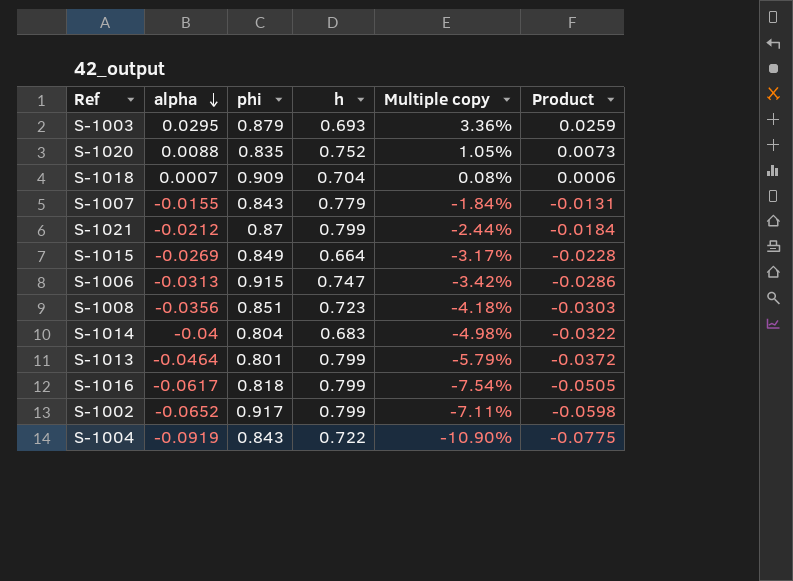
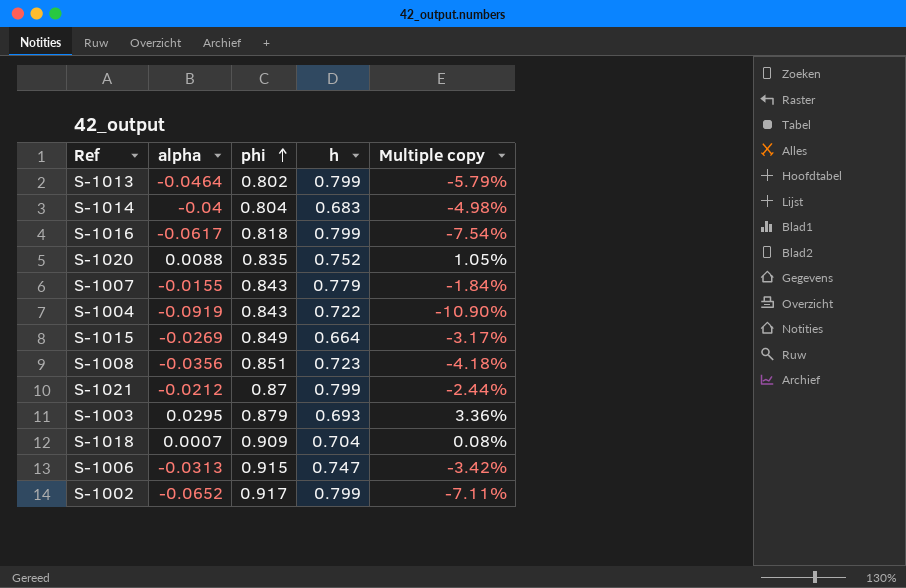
row order: alpha descending -> phi ascending
column Product | formula: [alpha] * [phi] -> none
S-1013 | phi: 0.801 -> 0.802

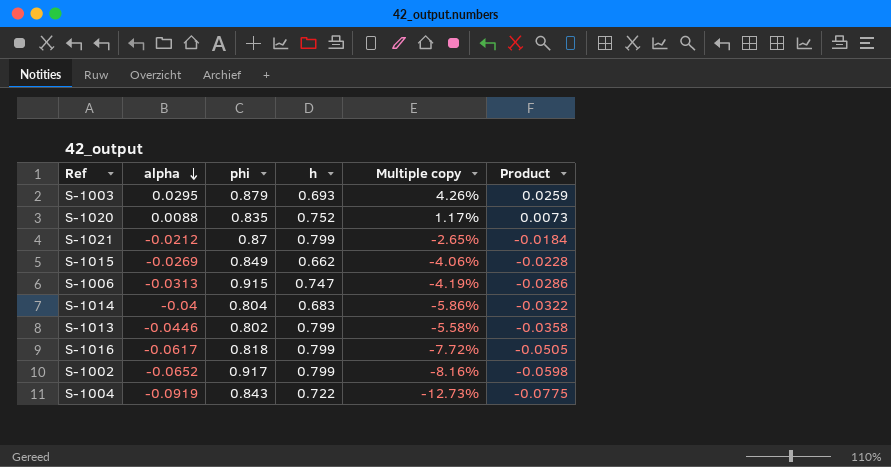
row order: phi ascending -> alpha descending
column Multiple copy | formula: [alpha] / [phi] -> [alpha] / [h]
column Product | formula: none -> [alpha] * [phi]
row S-1007: -0.0155 | 0.843 | 0.779 | -1.84% -> none
row S-1008: -0.0356 | 0.851 | 0.723 | -4.18% -> none
row S-1018: 0.0007 | 0.909 | 0.704 | 0.08% -> none
S-1015 | h: 0.664 -> 0.662
S-1013 | alpha: -0.0464 -> -0.0446

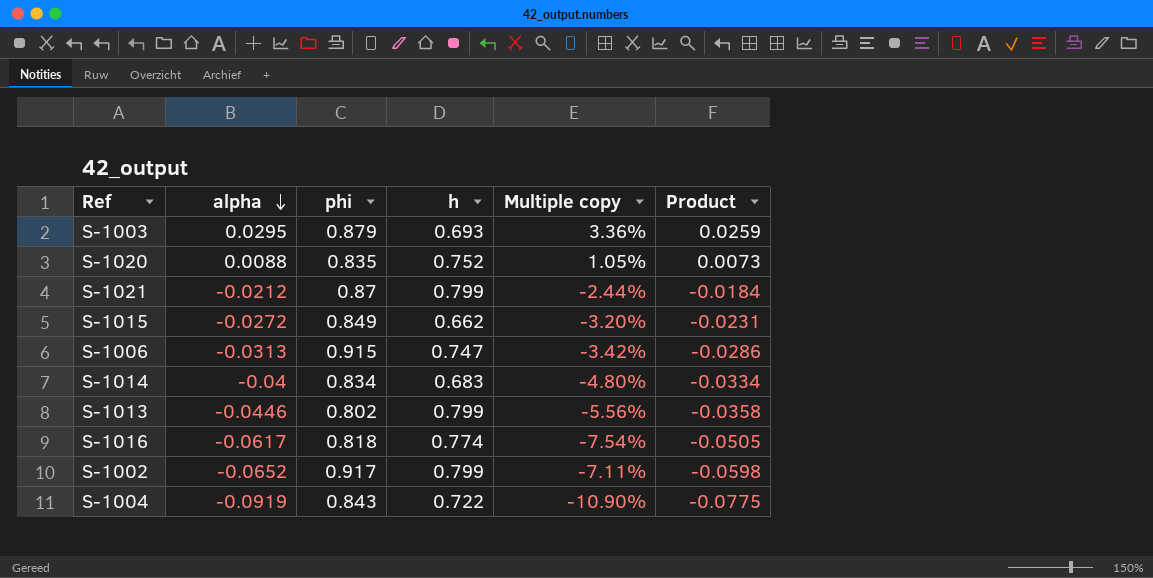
column Multiple copy | formula: [alpha] / [h] -> [alpha] / [phi]
S-1015 | alpha: -0.0269 -> -0.0272
S-1015 | Product: -0.0228 -> -0.0231
S-1014 | phi: 0.804 -> 0.834
S-1014 | Product: -0.0322 -> -0.0334
S-1016 | h: 0.799 -> 0.774

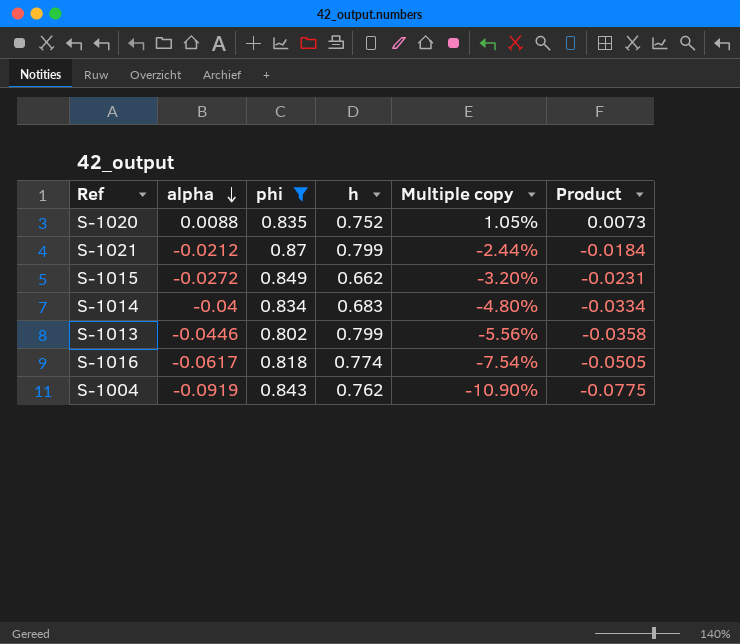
filter: none -> phi <= 0.87
S-1004 | h: 0.722 -> 0.762

